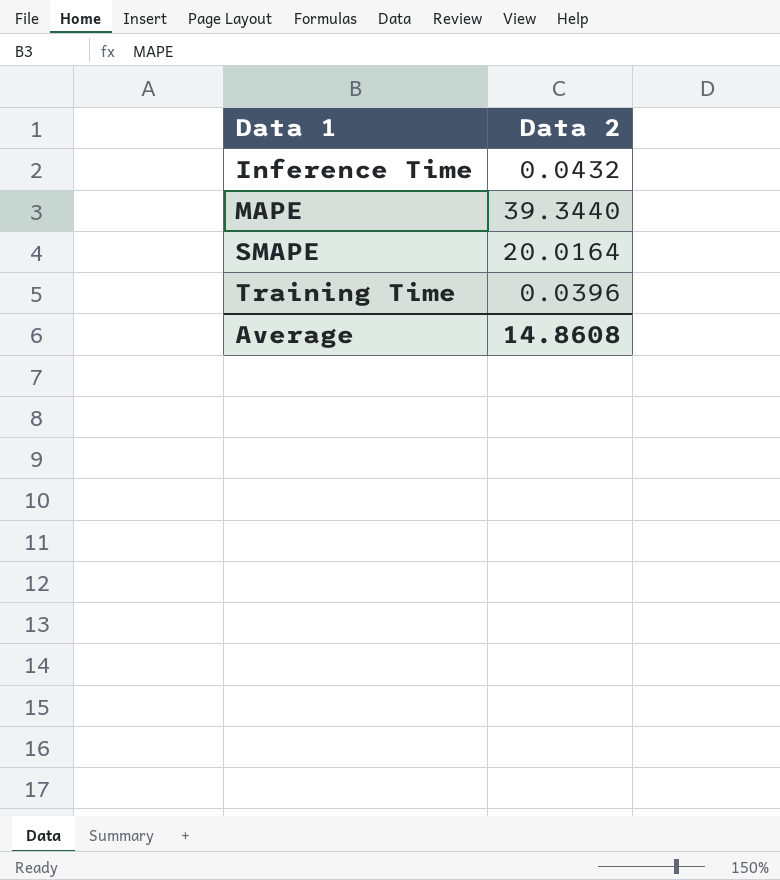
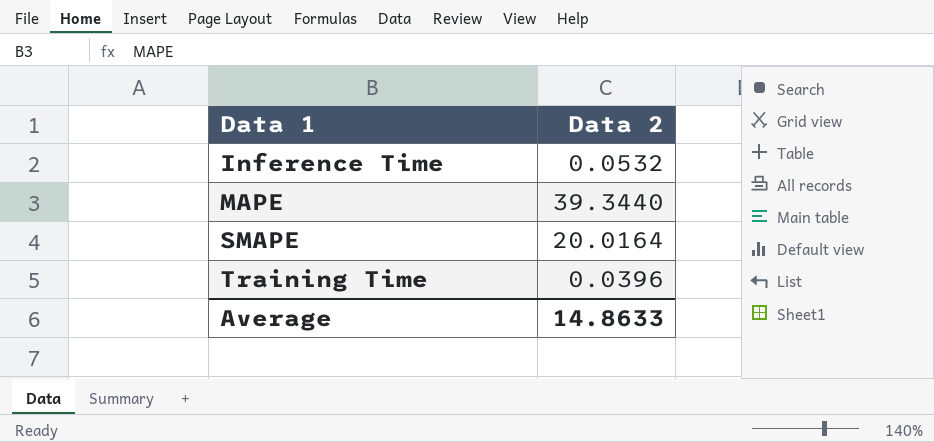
Inference Time | Data 2: 0.0432 -> 0.0532
Average | Data 2: 14.8608 -> 14.8633

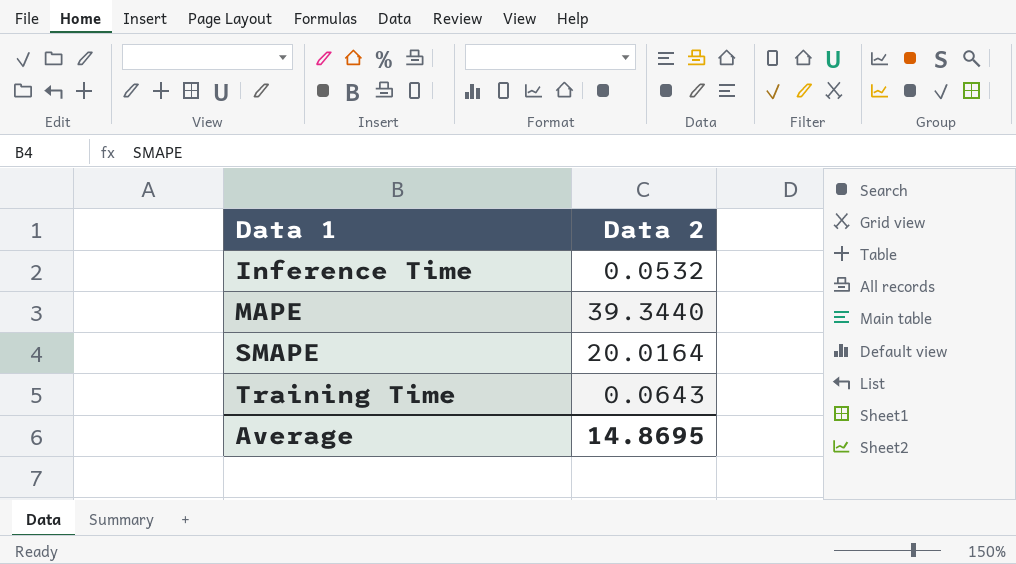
Training Time | Data 2: 0.0396 -> 0.0643
Average | Data 2: 14.8633 -> 14.8695

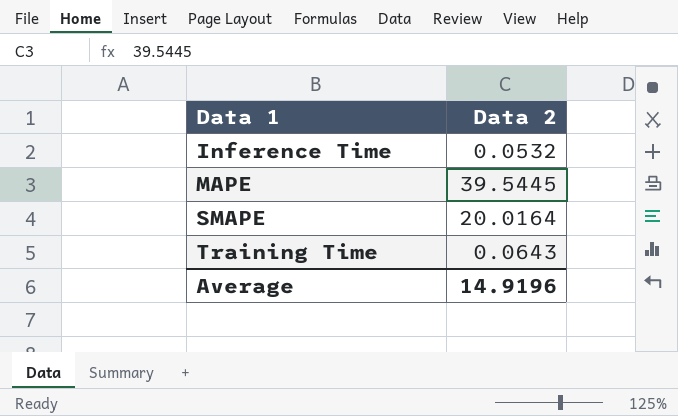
MAPE | Data 2: 39.3440 -> 39.5445
Average | Data 2: 14.8695 -> 14.9196

